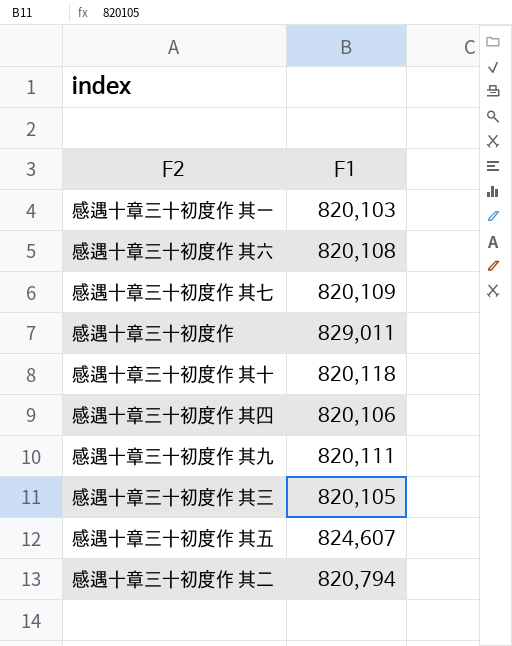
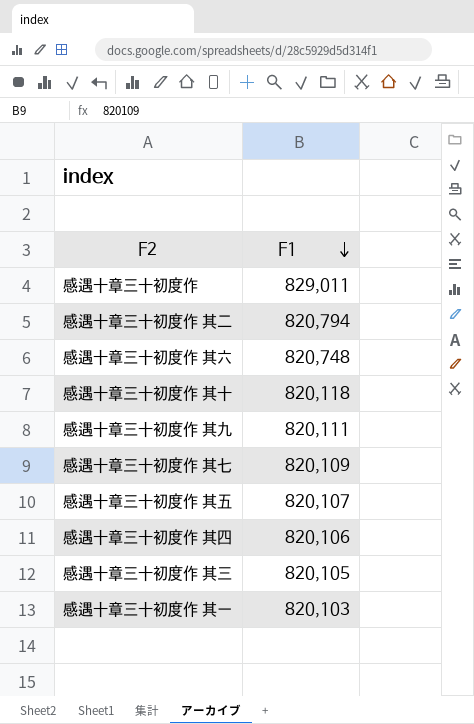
row order: none -> F1 descending
感遇十章三十初度作 其六 | F1: 820,108 -> 820,748
感遇十章三十初度作 其五 | F1: 824,607 -> 820,107

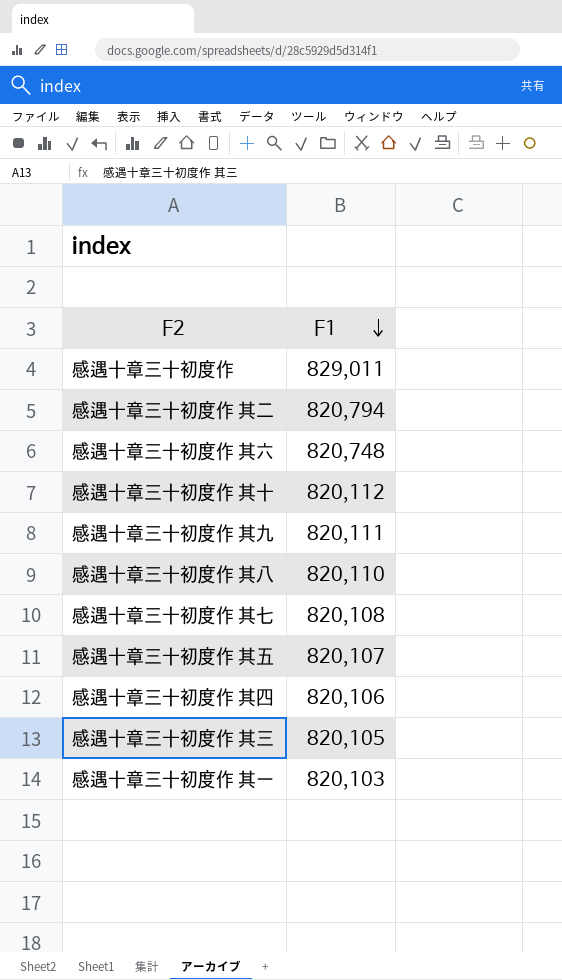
感遇十章三十初度作 其十 | F1: 820,118 -> 820,112
row 感遇十章三十初度作 其八: none -> 820,110
感遇十章三十初度作 其七 | F1: 820,109 -> 820,108

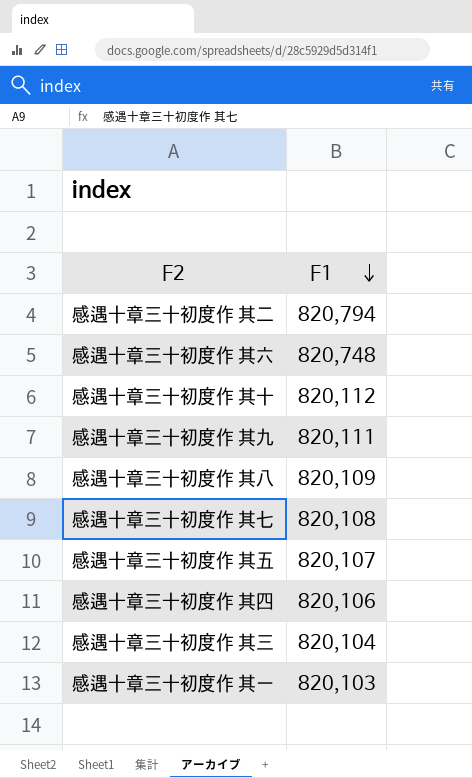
row 感遇十章三十初度作: 829,011 -> none
感遇十章三十初度作 其八 | F1: 820,110 -> 820,109
感遇十章三十初度作 其三 | F1: 820,105 -> 820,104

